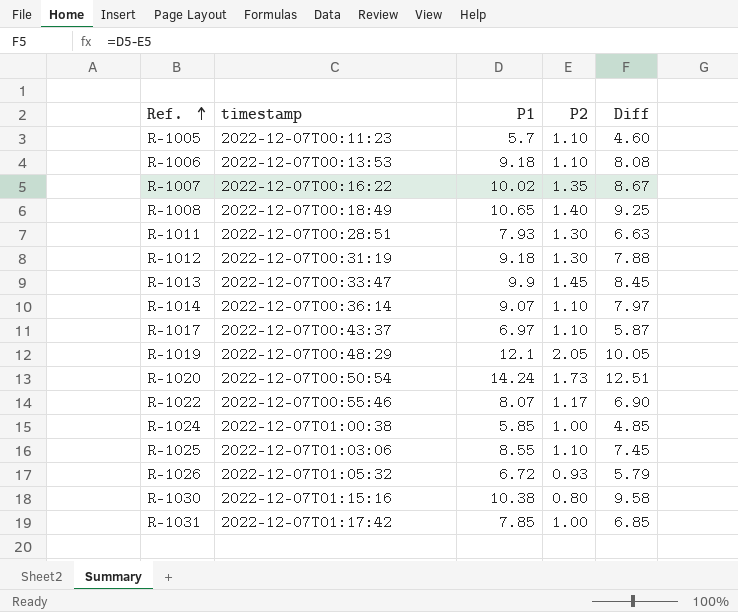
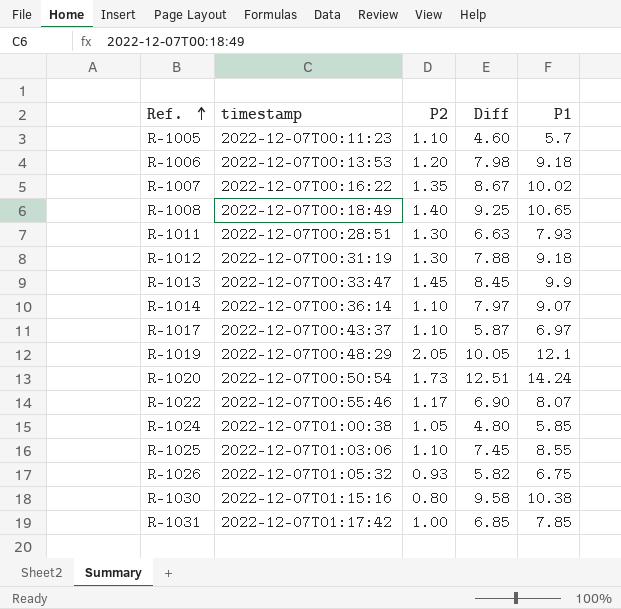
column P1 | position: 3 -> 5
R-1006 | P2: 1.10 -> 1.20
R-1006 | Diff: 8.08 -> 7.98
R-1024 | P2: 1.00 -> 1.05
R-1024 | Diff: 4.85 -> 4.80
R-1026 | Diff: 5.79 -> 5.82
R-1026 | P1: 6.72 -> 6.75

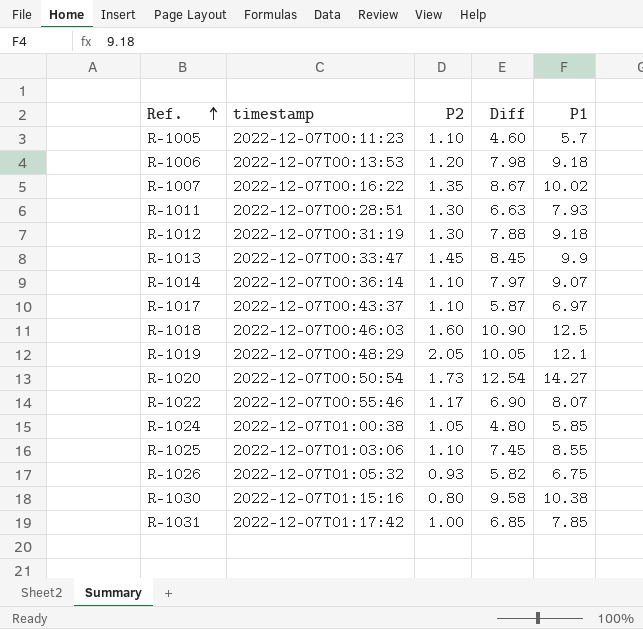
row R-1008: 2022-12-07T00:18:49 | 1.40 | 9.25 | 10.65 -> none
row R-1018: none -> 2022-12-07T00:46:03 | 1.60 | 10.90 | 12.5
R-1020 | Diff: 12.51 -> 12.54
R-1020 | P1: 14.24 -> 14.27

